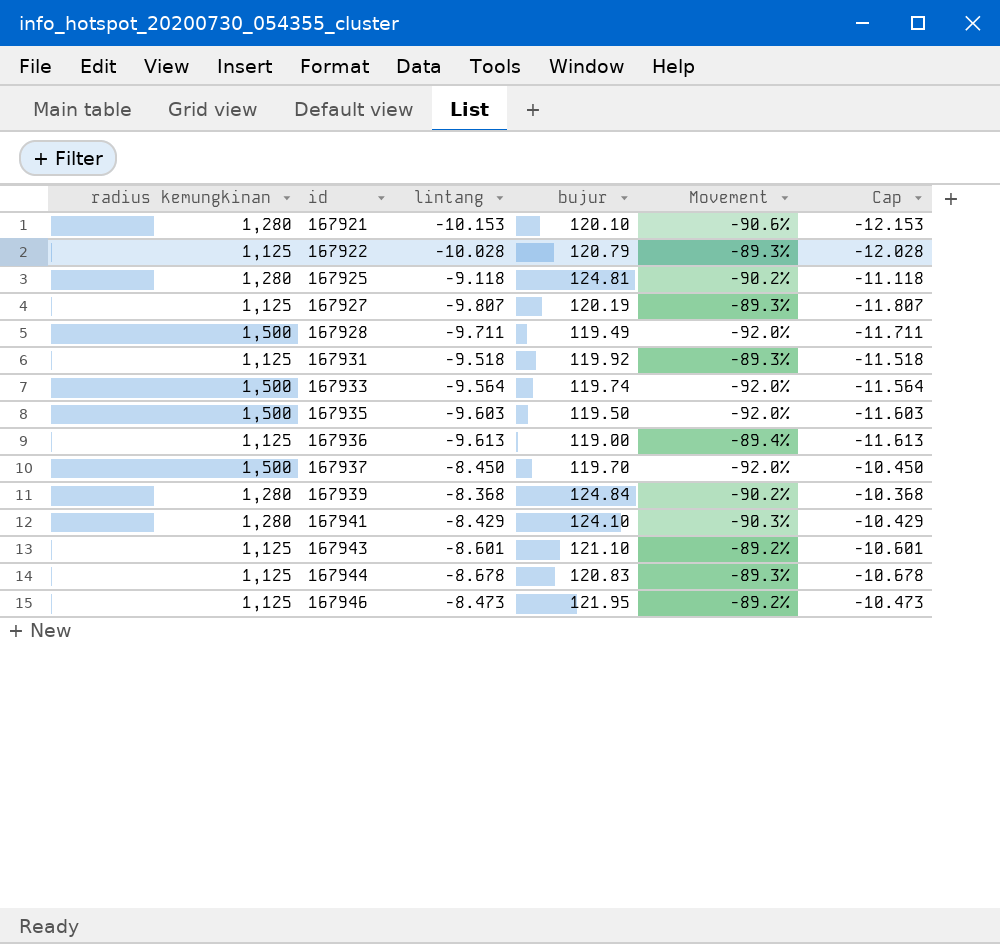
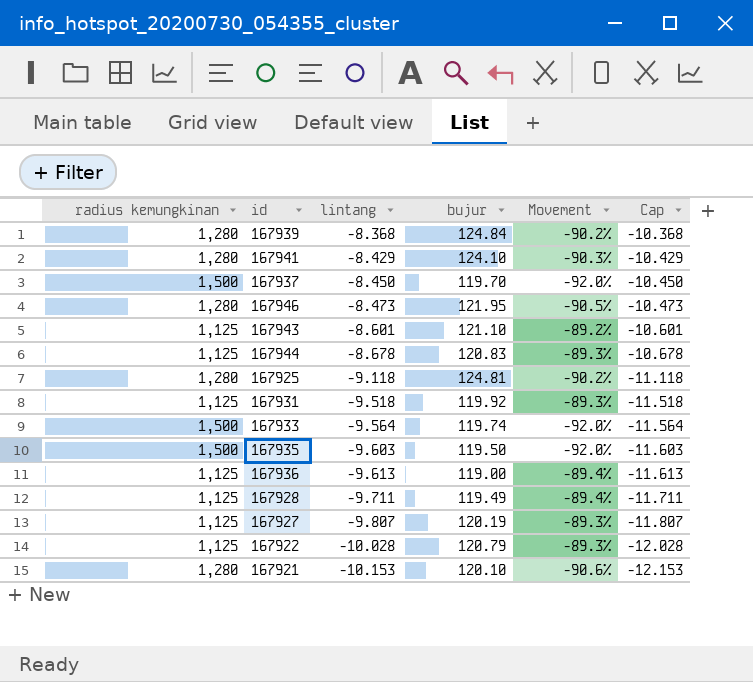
row order: id ascending -> lintang descending
167946 | radius kemungkinan: 1,125 -> 1,280
167946 | Movement: -89.2% -> -90.5%
167928 | radius kemungkinan: 1,500 -> 1,125
167928 | Movement: -92.0% -> -89.4%

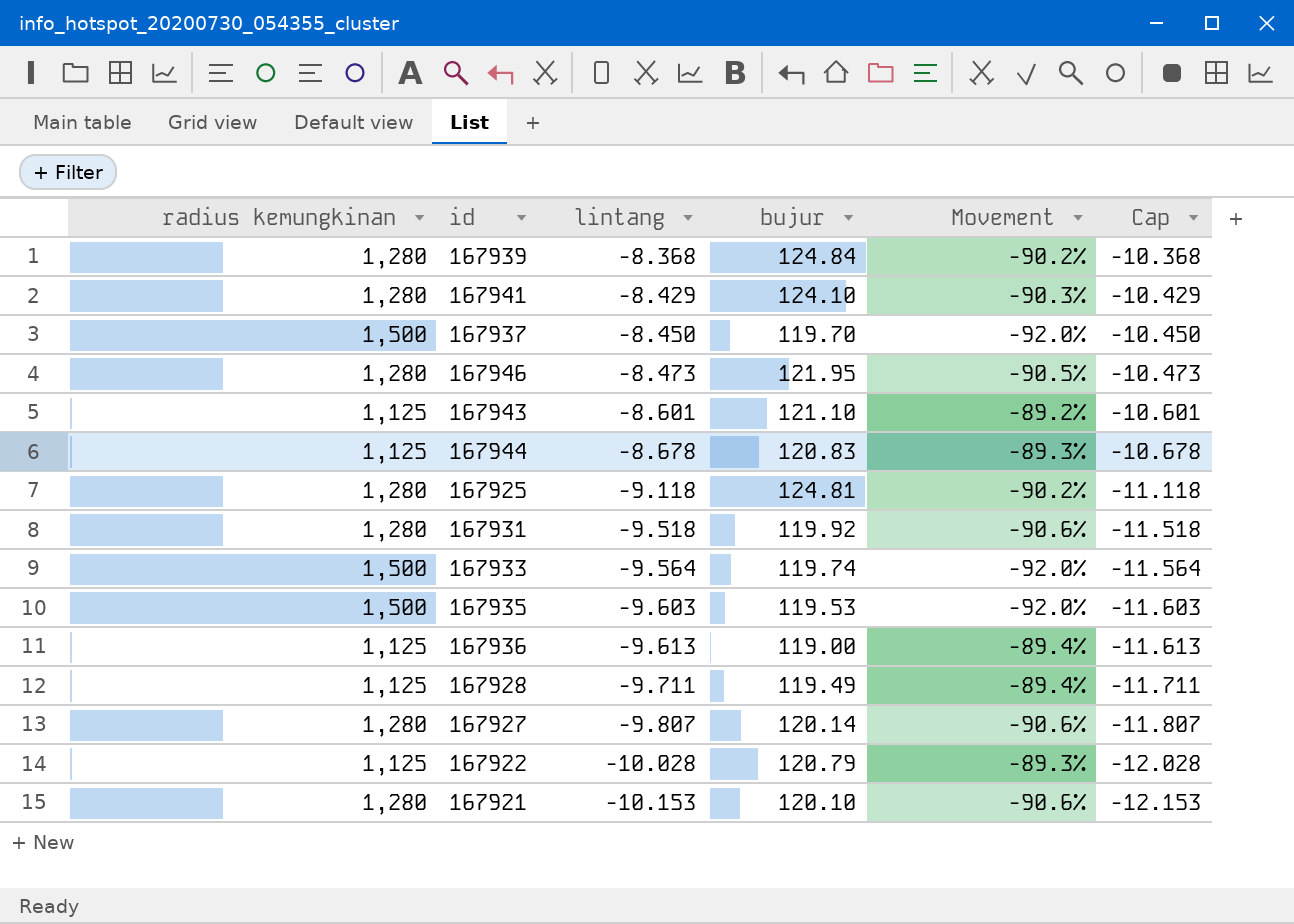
167931 | radius kemungkinan: 1,125 -> 1,280
167931 | Movement: -89.3% -> -90.6%
167935 | bujur: 119.50 -> 119.53
167927 | radius kemungkinan: 1,125 -> 1,280
167927 | bujur: 120.19 -> 120.14
167927 | Movement: -89.3% -> -90.6%

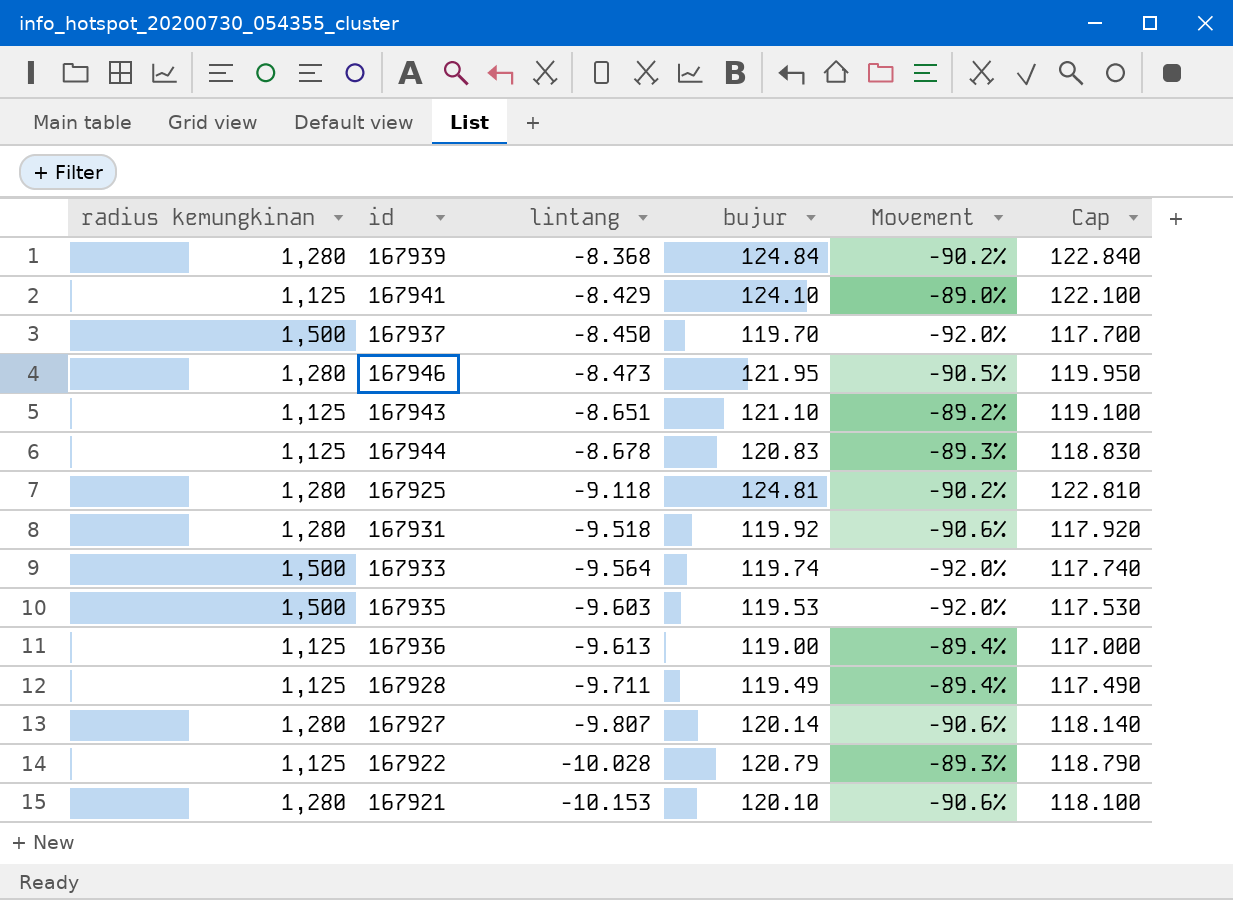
column Cap | formula: [lintang] - 2 -> [bujur] - 2
167941 | radius kemungkinan: 1,280 -> 1,125
167941 | Movement: -90.3% -> -89.0%
167943 | lintang: -8.601 -> -8.651

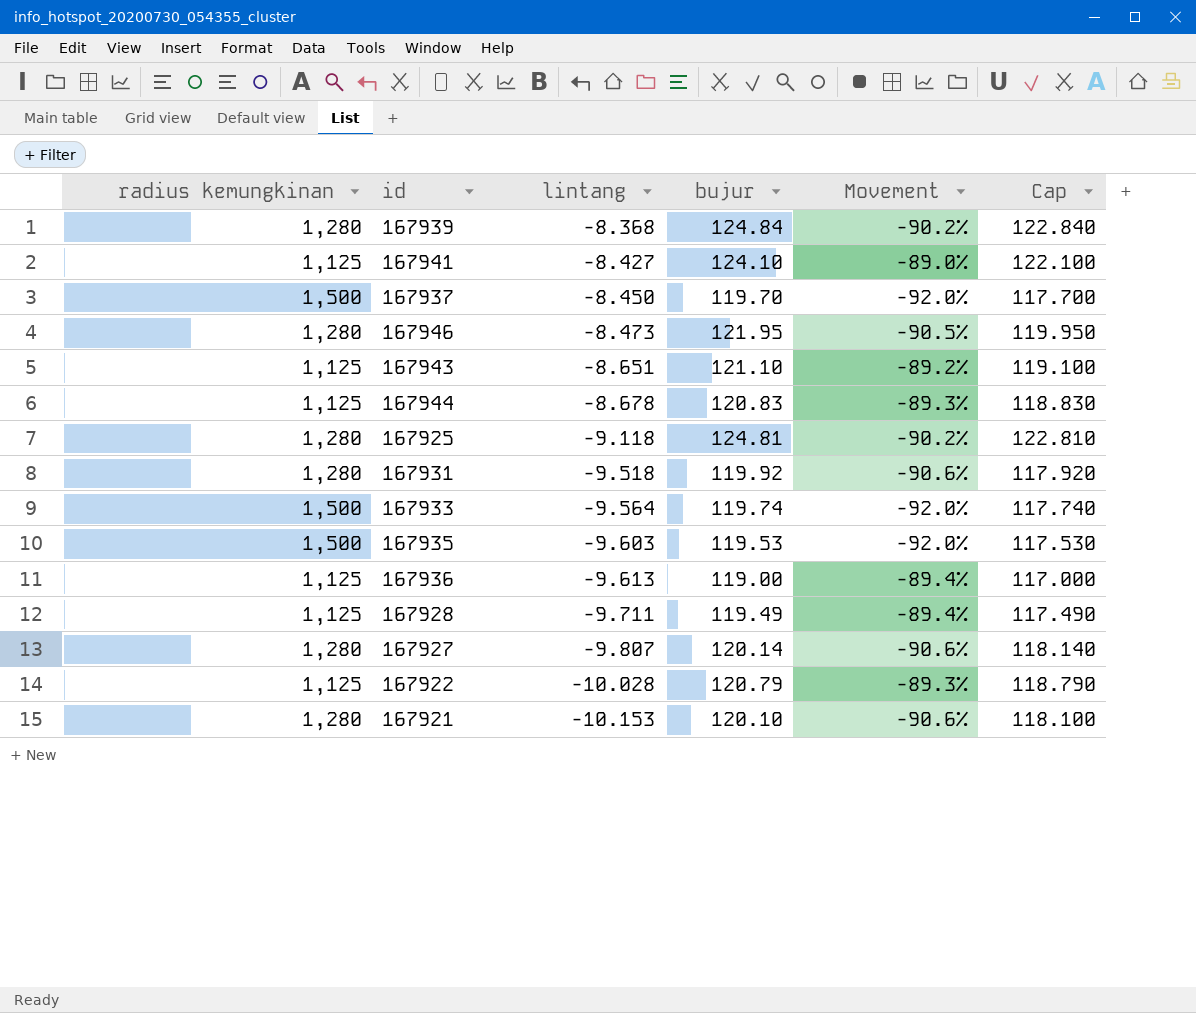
167941 | lintang: -8.429 -> -8.427

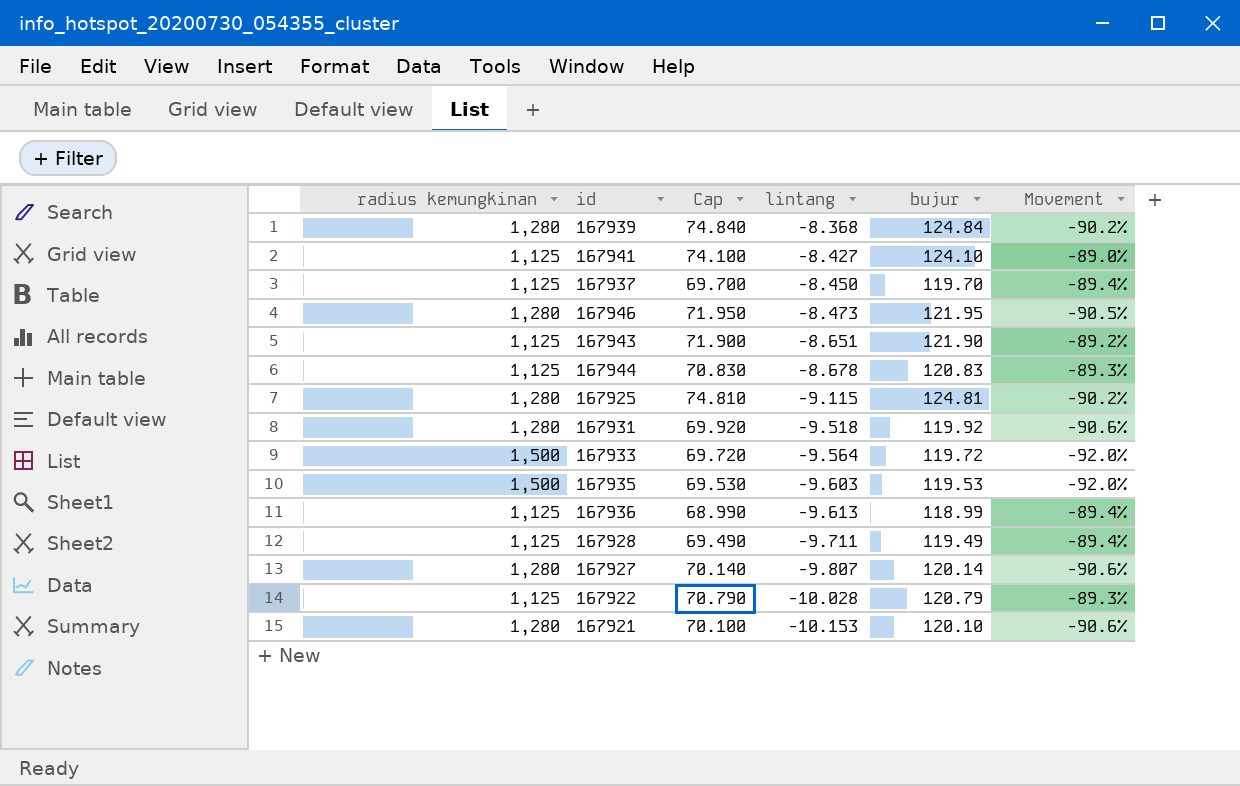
column Cap | formula: [bujur] - 2 -> [bujur] - 50
column Cap | position: 6 -> 3
167937 | radius kemungkinan: 1,500 -> 1,125
167937 | Movement: -92.0% -> -89.4%
167943 | bujur: 121.10 -> 121.90
167925 | lintang: -9.118 -> -9.115
167933 | bujur: 119.74 -> 119.72
167936 | bujur: 119.00 -> 118.99

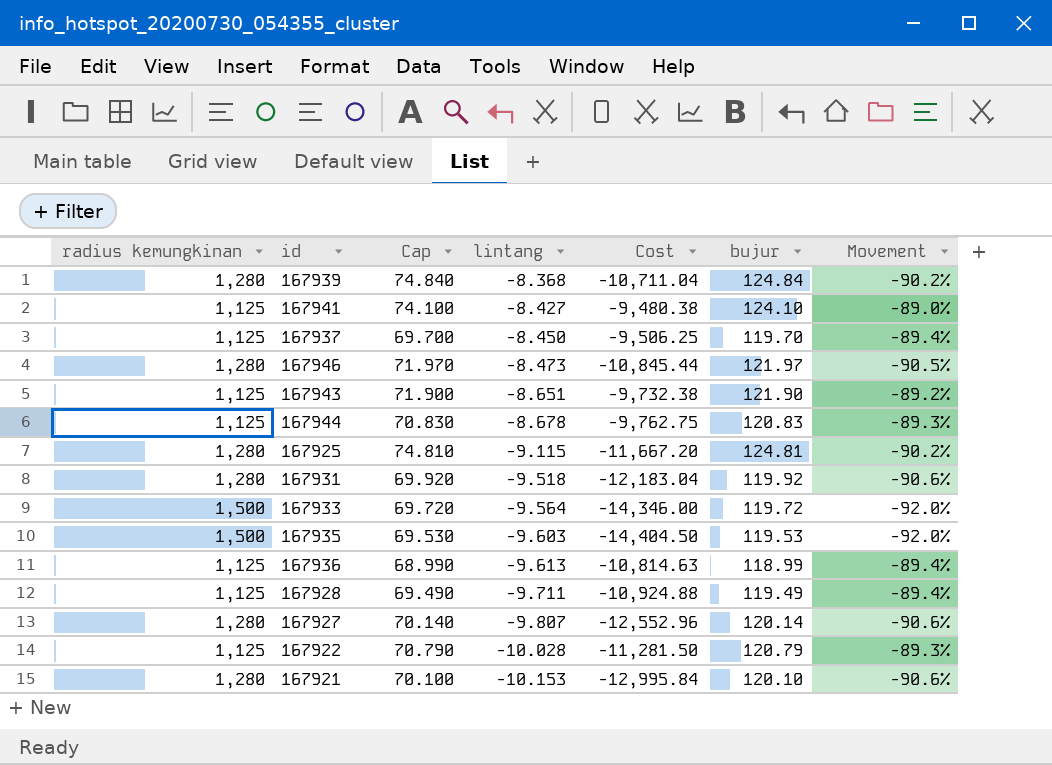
column Cost | formula: none -> [radius kemungkinan] * [lintang]
167946 | Cap: 71.950 -> 71.970
167946 | bujur: 121.95 -> 121.97

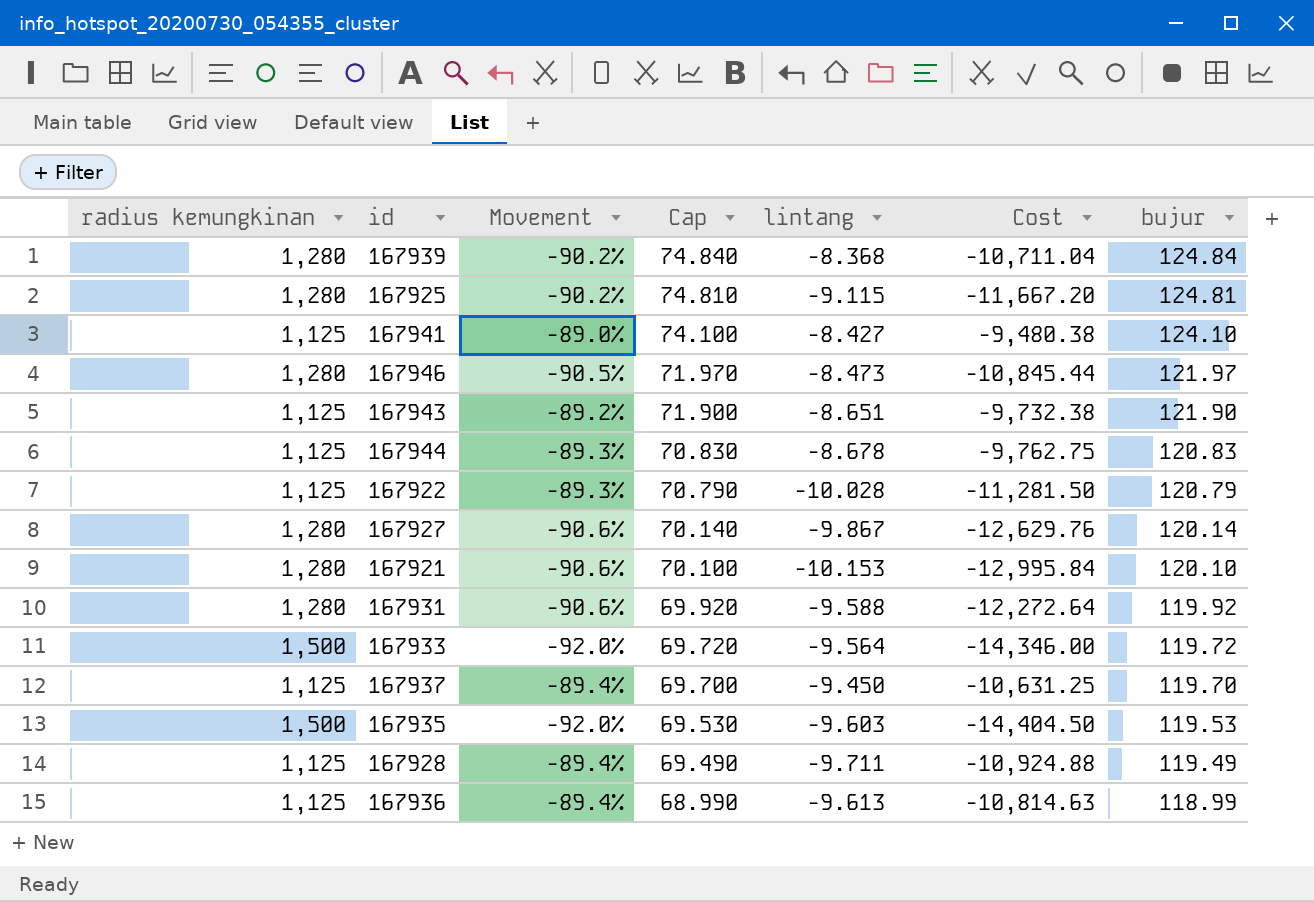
row order: lintang descending -> Cap descending
column Movement | position: 7 -> 3
167927 | lintang: -9.807 -> -9.867
167927 | Cost: -12,552.96 -> -12,629.76
167931 | lintang: -9.518 -> -9.588
167931 | Cost: -12,183.04 -> -12,272.64
167937 | lintang: -8.450 -> -9.450
167937 | Cost: -9,506.25 -> -10,631.25

